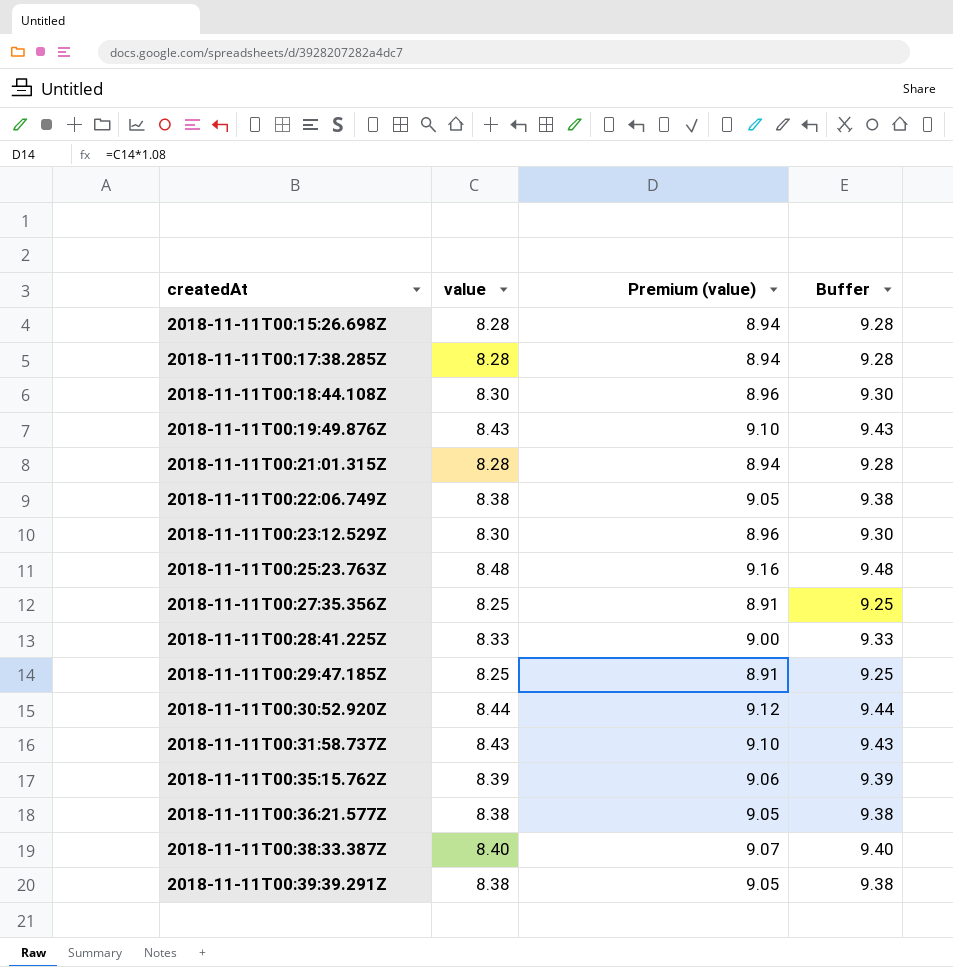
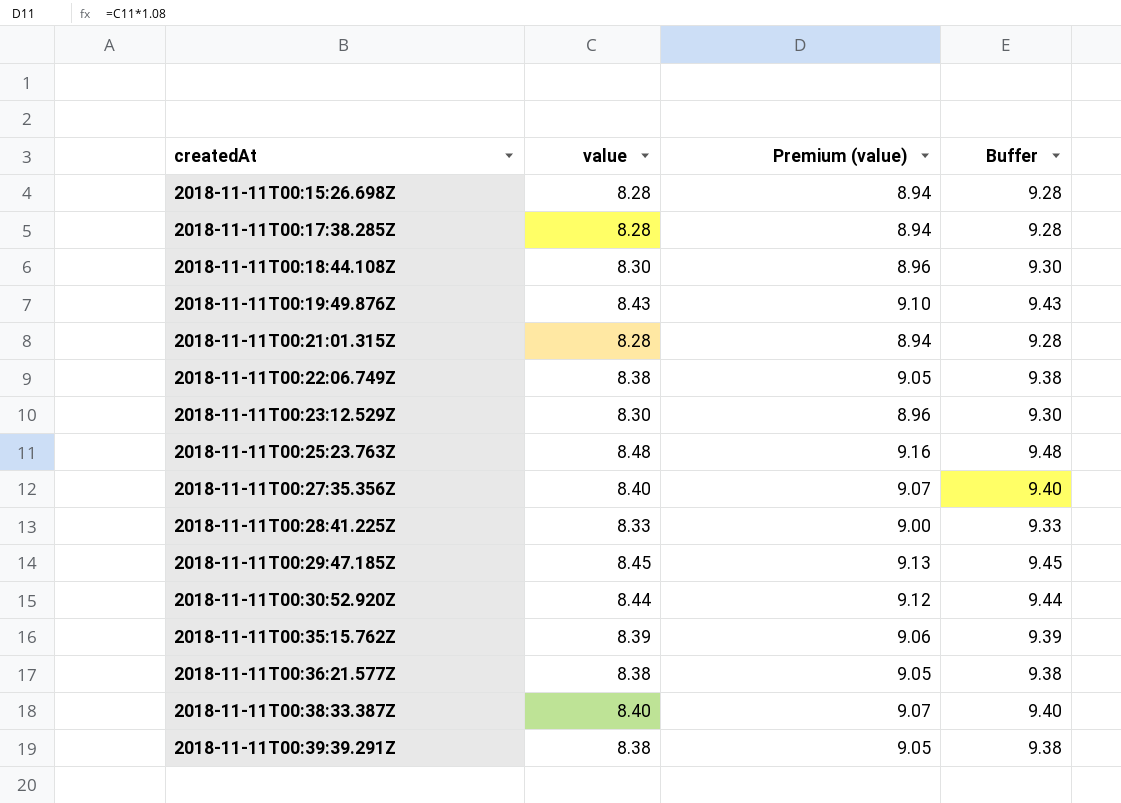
row 2018-11-11T00:31:58.737Z: 8.43 | 9.10 | 9.43 -> none
2018-11-11T00:27:35.356Z | value: 8.25 -> 8.40
2018-11-11T00:27:35.356Z | Premium (value): 8.91 -> 9.07
2018-11-11T00:27:35.356Z | Buffer: 9.25 -> 9.40
2018-11-11T00:29:47.185Z | value: 8.25 -> 8.45
2018-11-11T00:29:47.185Z | Premium (value): 8.91 -> 9.13
2018-11-11T00:29:47.185Z | Buffer: 9.25 -> 9.45

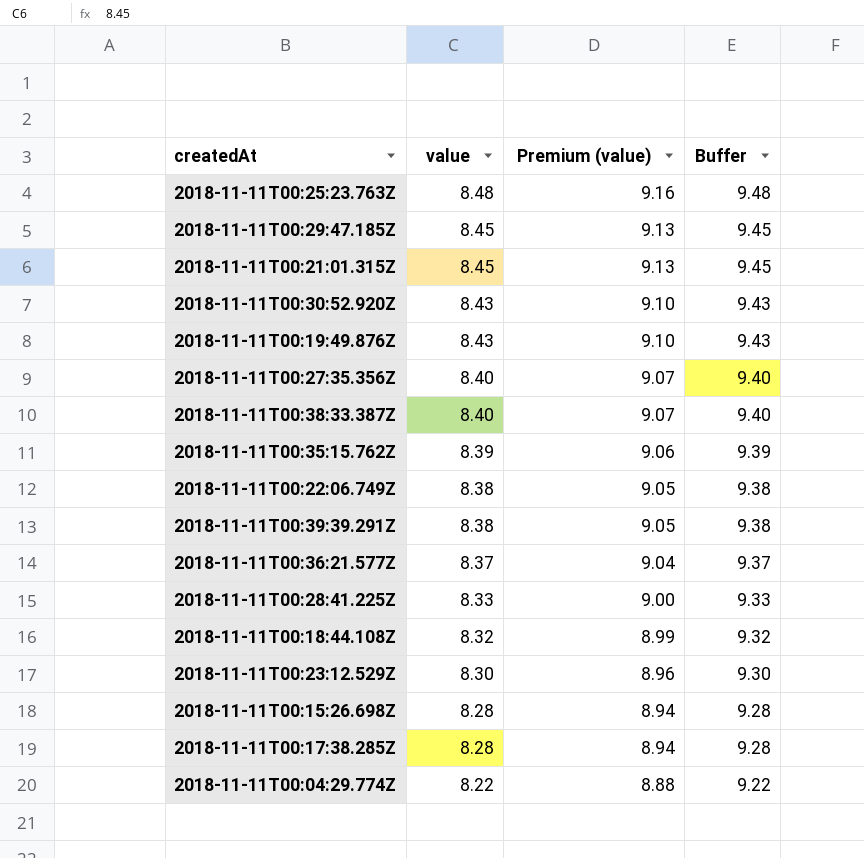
row order: createdAt ascending -> value descending
2018-11-11T00:21:01.315Z | value: 8.28 -> 8.45
2018-11-11T00:21:01.315Z | Premium (value): 8.94 -> 9.13
2018-11-11T00:21:01.315Z | Buffer: 9.28 -> 9.45
2018-11-11T00:30:52.920Z | value: 8.44 -> 8.43
2018-11-11T00:30:52.920Z | Premium (value): 9.12 -> 9.10
2018-11-11T00:30:52.920Z | Buffer: 9.44 -> 9.43
2018-11-11T00:36:21.577Z | value: 8.38 -> 8.37
2018-11-11T00:36:21.577Z | Premium (value): 9.05 -> 9.04
2018-11-11T00:36:21.577Z | Buffer: 9.38 -> 9.37
2018-11-11T00:18:44.108Z | value: 8.30 -> 8.32
2018-11-11T00:18:44.108Z | Premium (value): 8.96 -> 8.99
2018-11-11T00:18:44.108Z | Buffer: 9.30 -> 9.32
row 2018-11-11T00:04:29.774Z: none -> 8.22 | 8.88 | 9.22

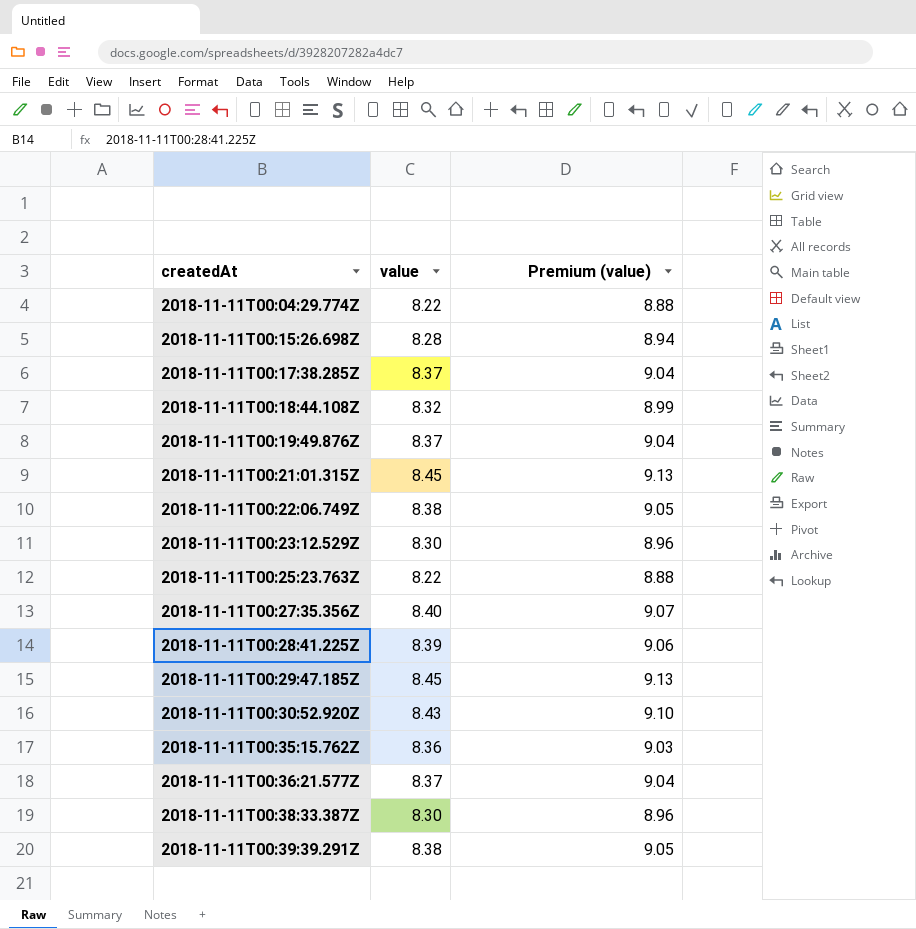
row order: value descending -> createdAt ascending
column Buffer | formula: [value] + 1 -> none
2018-11-11T00:17:38.285Z | value: 8.28 -> 8.37
2018-11-11T00:17:38.285Z | Premium (value): 8.94 -> 9.04
2018-11-11T00:19:49.876Z | value: 8.43 -> 8.37
2018-11-11T00:19:49.876Z | Premium (value): 9.10 -> 9.04
2018-11-11T00:25:23.763Z | value: 8.48 -> 8.22
2018-11-11T00:25:23.763Z | Premium (value): 9.16 -> 8.88
2018-11-11T00:28:41.225Z | value: 8.33 -> 8.39
2018-11-11T00:28:41.225Z | Premium (value): 9.00 -> 9.06
2018-11-11T00:35:15.762Z | value: 8.39 -> 8.36
2018-11-11T00:35:15.762Z | Premium (value): 9.06 -> 9.03
2018-11-11T00:38:33.387Z | value: 8.40 -> 8.30
2018-11-11T00:38:33.387Z | Premium (value): 9.07 -> 8.96

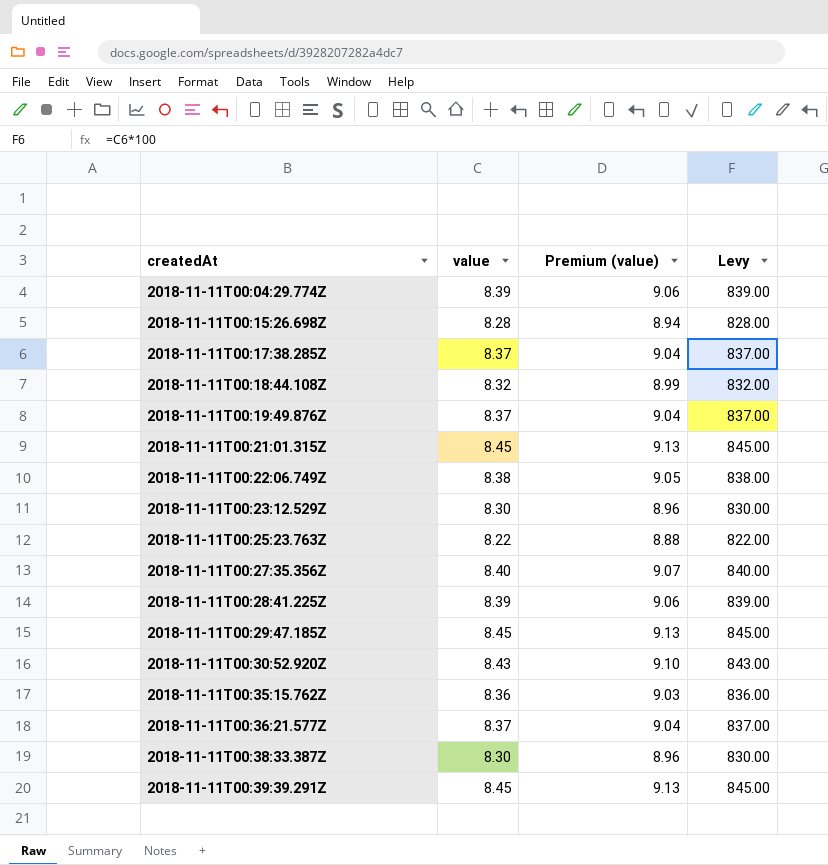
column Levy | formula: none -> [value] * 100
2018-11-11T00:04:29.774Z | value: 8.22 -> 8.39
2018-11-11T00:04:29.774Z | Premium (value): 8.88 -> 9.06
2018-11-11T00:39:39.291Z | value: 8.38 -> 8.45
2018-11-11T00:39:39.291Z | Premium (value): 9.05 -> 9.13

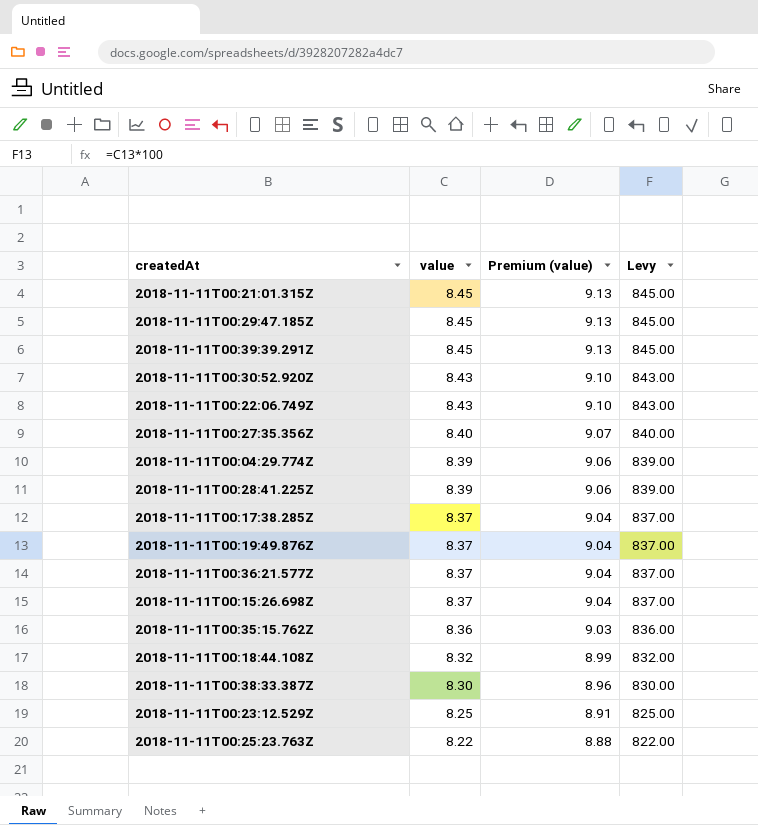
row order: createdAt ascending -> value descending
2018-11-11T00:22:06.749Z | value: 8.38 -> 8.43
2018-11-11T00:22:06.749Z | Premium (value): 9.05 -> 9.10
2018-11-11T00:22:06.749Z | Levy: 838.00 -> 843.00
2018-11-11T00:15:26.698Z | value: 8.28 -> 8.37
2018-11-11T00:15:26.698Z | Premium (value): 8.94 -> 9.04
2018-11-11T00:15:26.698Z | Levy: 828.00 -> 837.00
2018-11-11T00:23:12.529Z | value: 8.30 -> 8.25
2018-11-11T00:23:12.529Z | Premium (value): 8.96 -> 8.91
2018-11-11T00:23:12.529Z | Levy: 830.00 -> 825.00

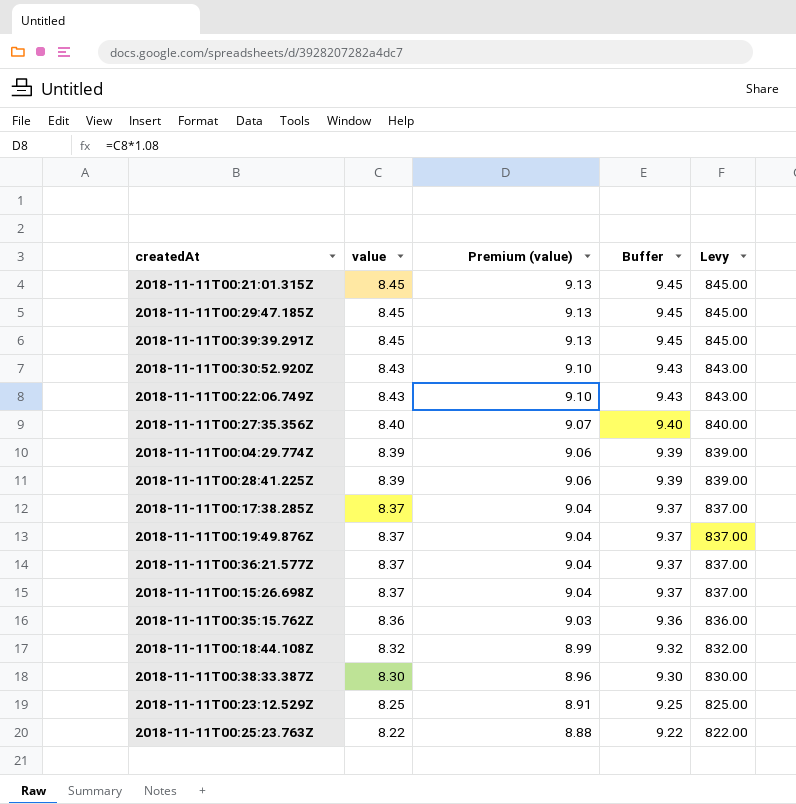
column Buffer | formula: none -> [value] + 1

